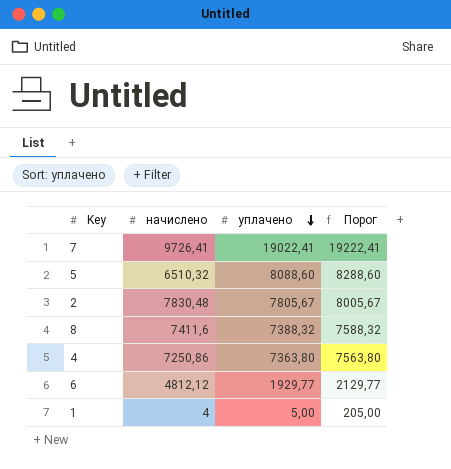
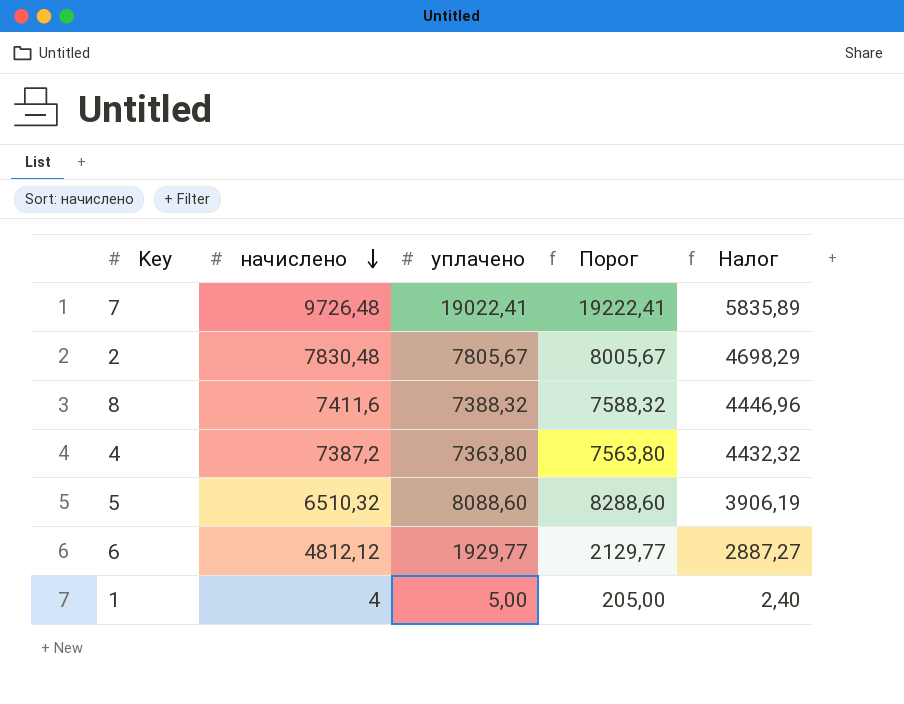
row order: уплачено descending -> начислено descending
column Налог | formula: none -> [начислено] * 0,6
7 | начислено: 9726,41 -> 9726,48
4 | начислено: 7250,86 -> 7387,2

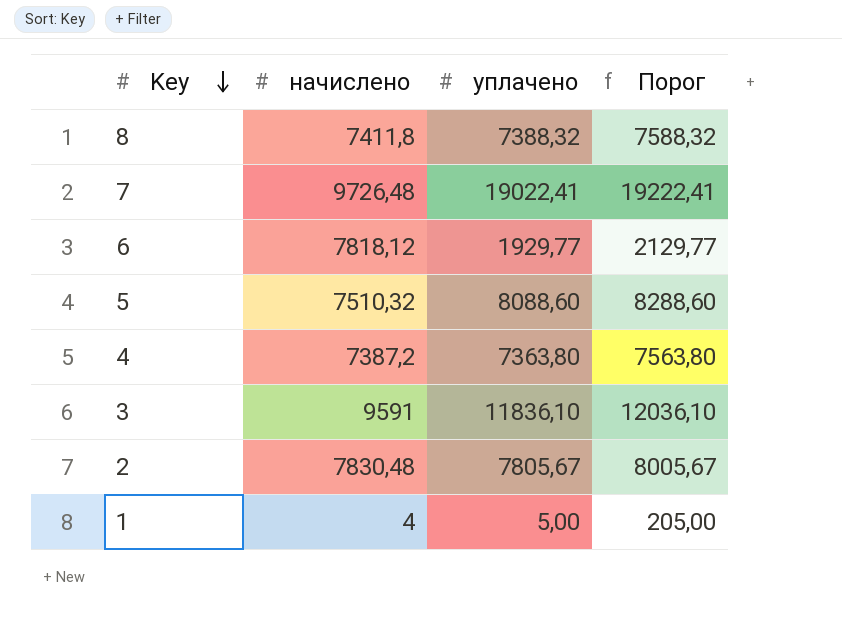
row order: начислено descending -> Key descending
column Налог | formula: [начислено] * 0,6 -> none
8 | начислено: 7411,6 -> 7411,8
6 | начислено: 4812,12 -> 7818,12
5 | начислено: 6510,32 -> 7510,32
row 3: none -> 9591 | 11836,10 | 12036,10

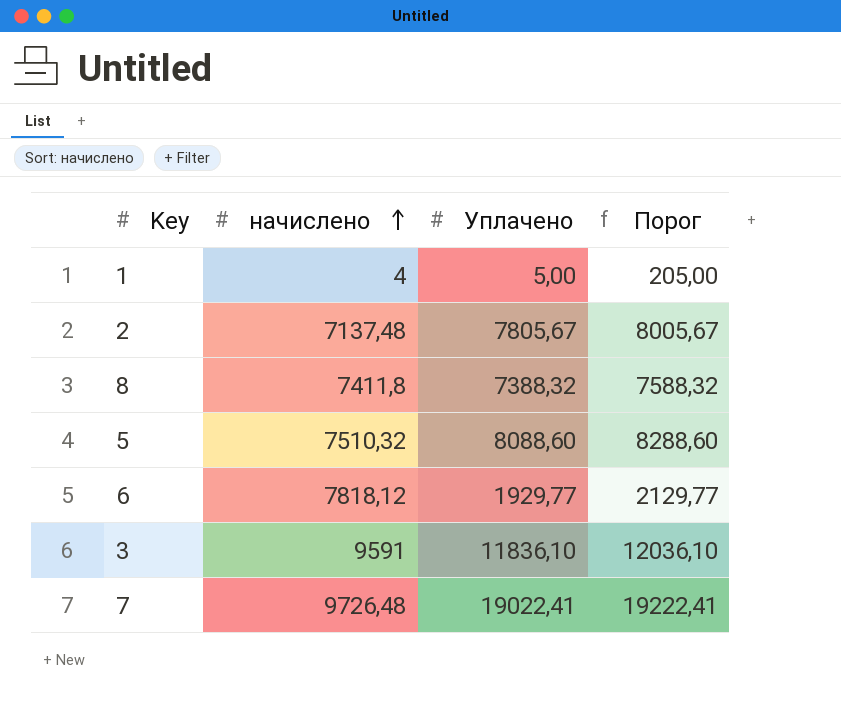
row order: Key descending -> начислено ascending
column name: уплачено -> Уплачено
row 4: 7387,2 | 7363,80 | 7563,80 -> none
2 | начислено: 7830,48 -> 7137,48

